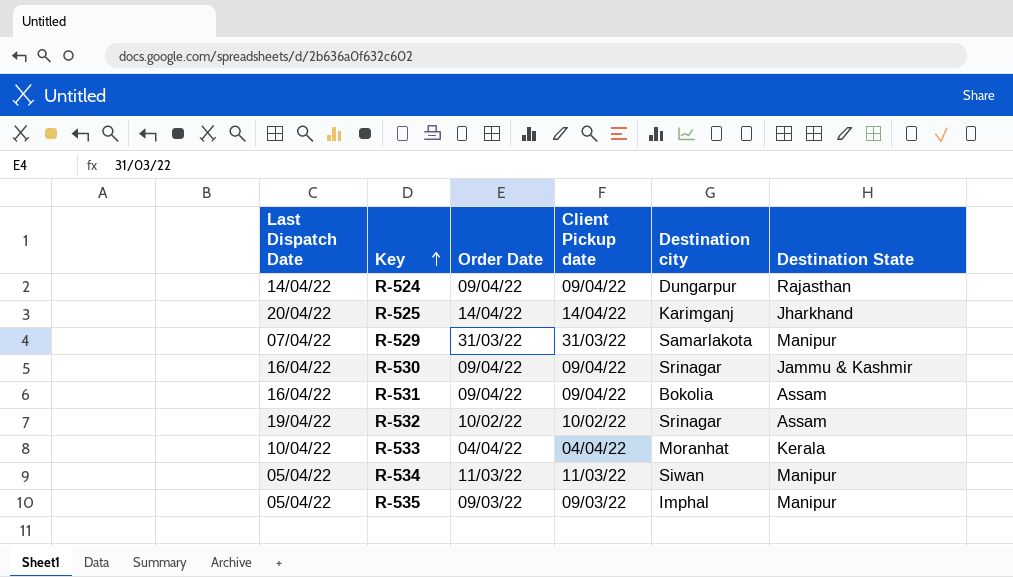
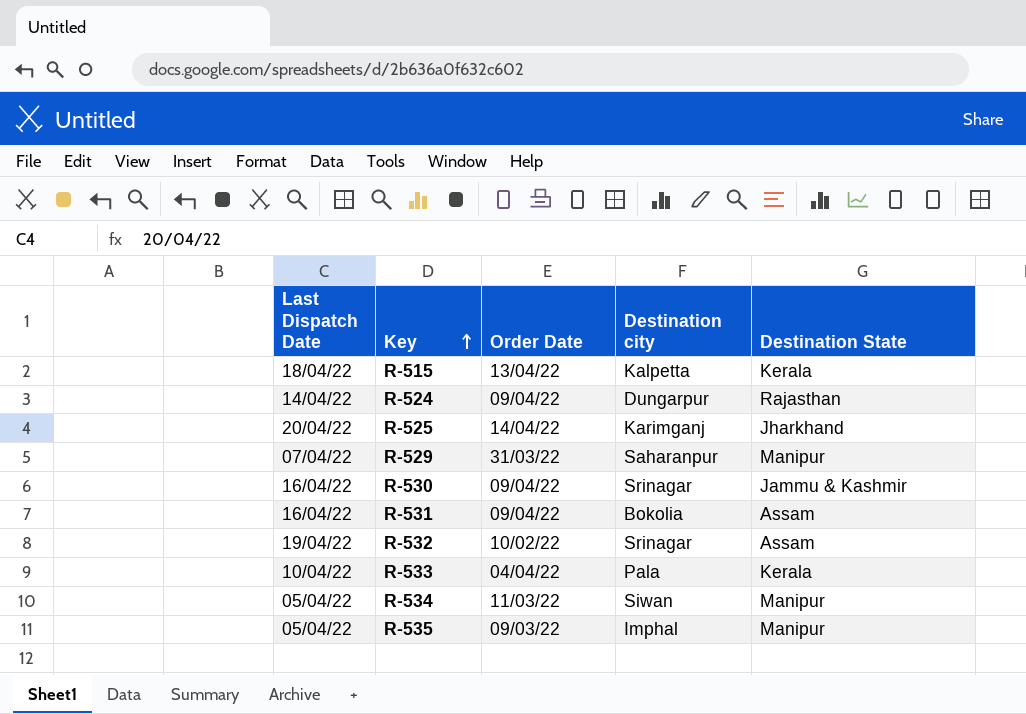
column Client Pickup date | position: 4 -> none
row R-515: none -> 18/04/22 | 13/04/22 | Kalpetta | Kerala
R-529 | Destination city: Samarlakota -> Saharanpur
R-533 | Destination city: Moranhat -> Pala

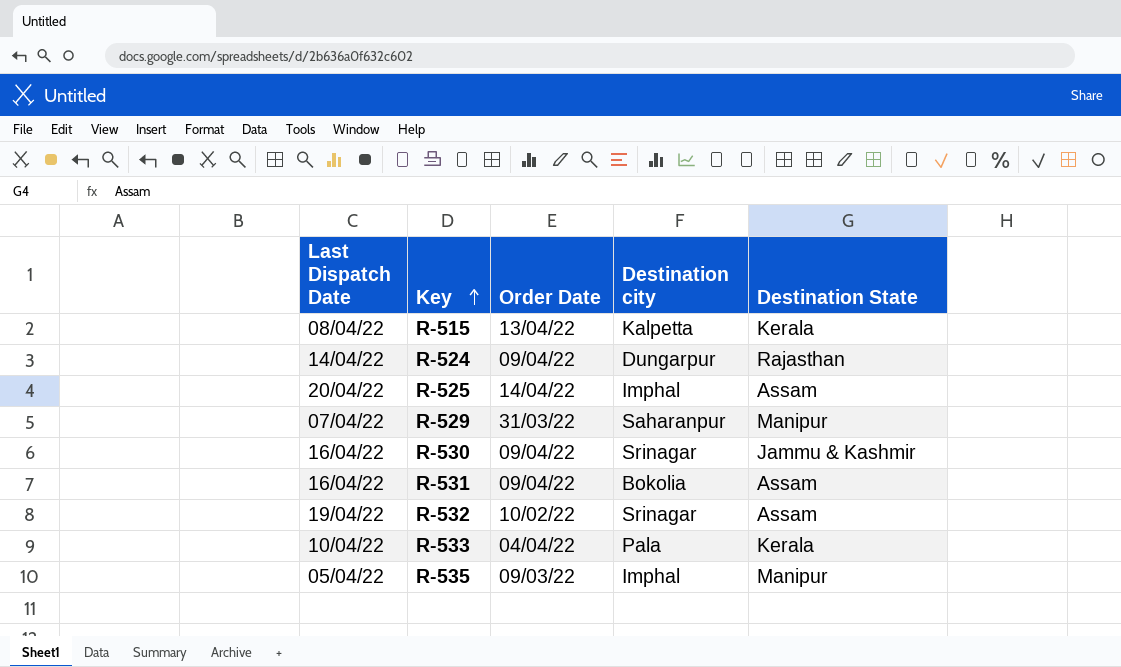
row R-534: 05/04/22 | 11/03/22 | Siwan | Manipur -> none
R-515 | Last Dispatch Date: 18/04/22 -> 08/04/22
R-525 | Destination city: Karimganj -> Imphal
R-525 | Destination State: Jharkhand -> Assam

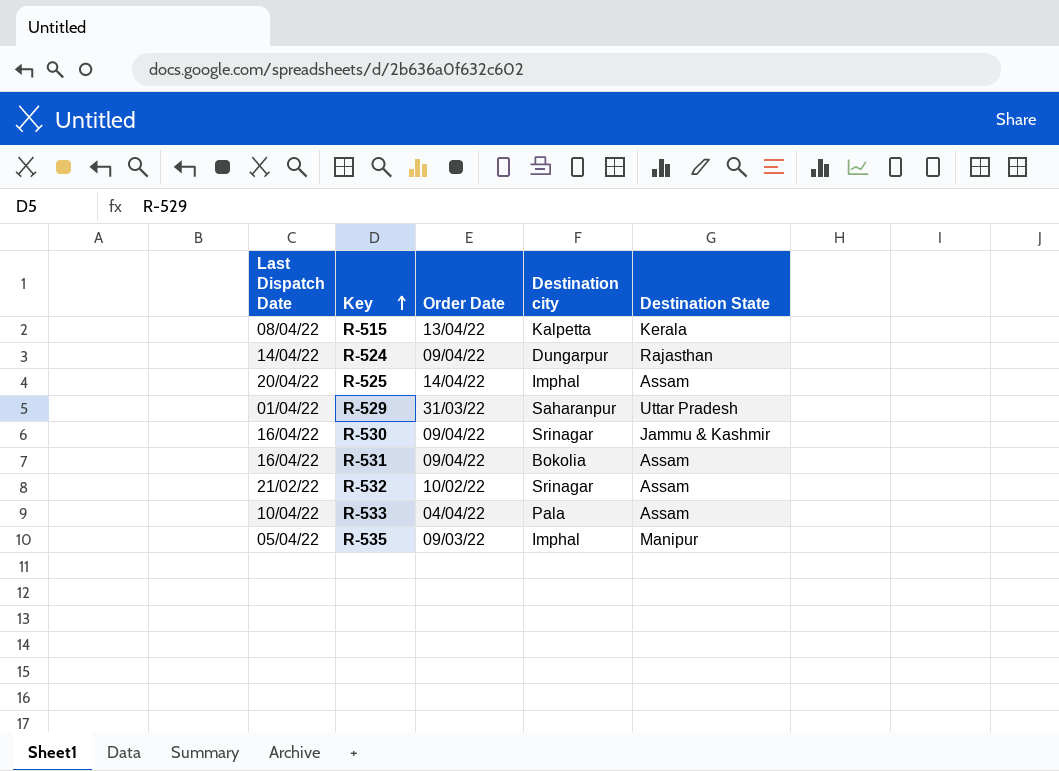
R-529 | Last Dispatch Date: 07/04/22 -> 01/04/22
R-529 | Destination State: Manipur -> Uttar Pradesh
R-532 | Last Dispatch Date: 19/04/22 -> 21/02/22
R-533 | Destination State: Kerala -> Assam

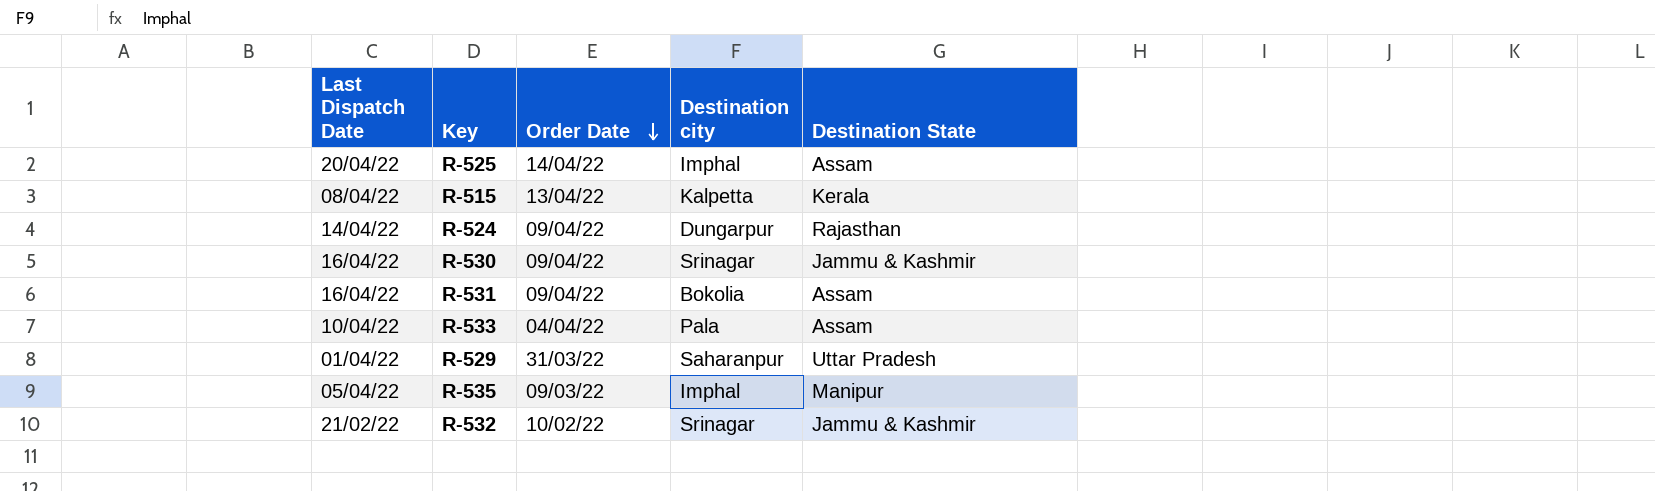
row order: Key ascending -> Order Date descending
R-532 | Destination State: Assam -> Jammu & Kashmir

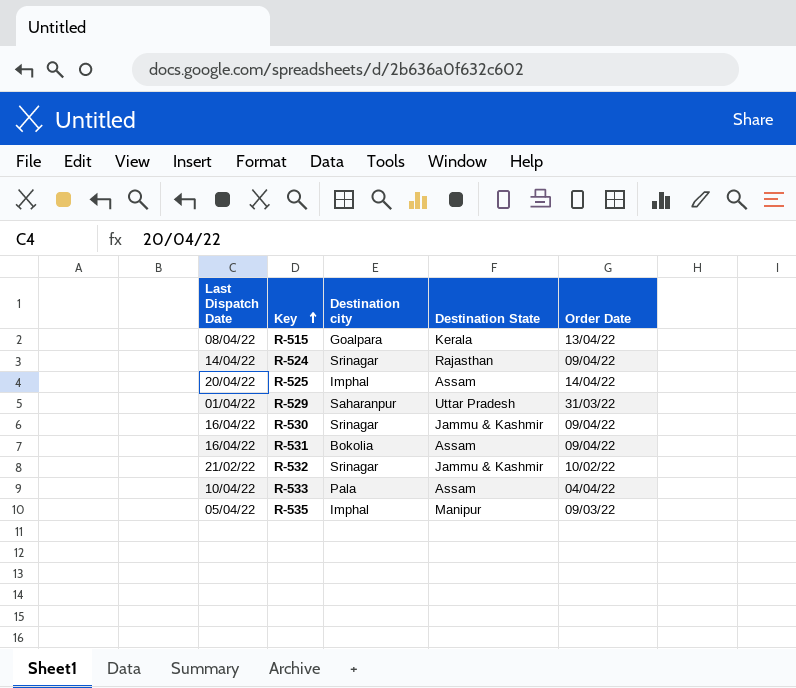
row order: Order Date descending -> Key ascending
column Order Date | position: 3 -> 5
R-515 | Destination city: Kalpetta -> Goalpara
R-524 | Destination city: Dungarpur -> Srinagar

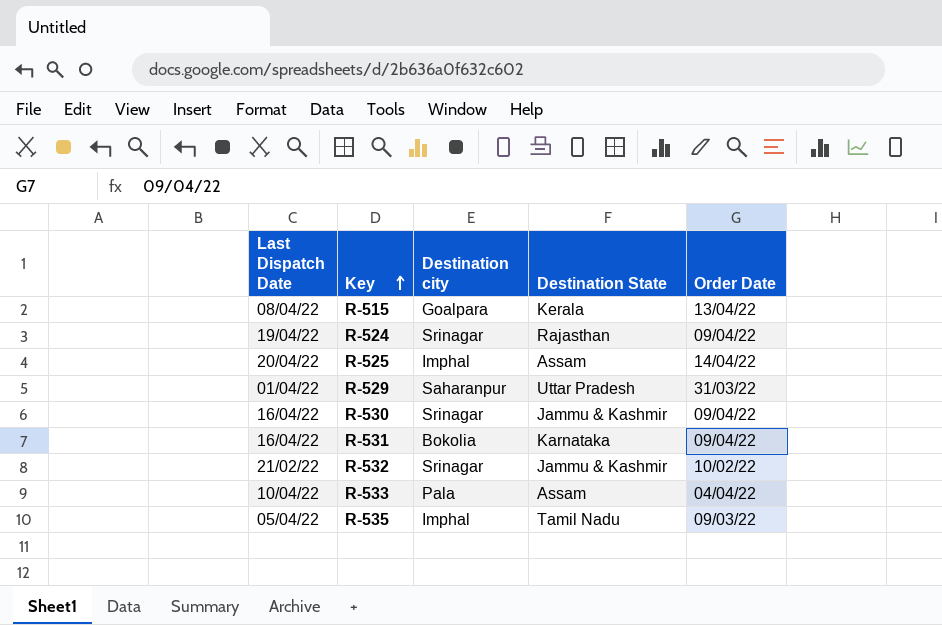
R-524 | Last Dispatch Date: 14/04/22 -> 19/04/22
R-531 | Destination State: Assam -> Karnataka
R-535 | Destination State: Manipur -> Tamil Nadu

